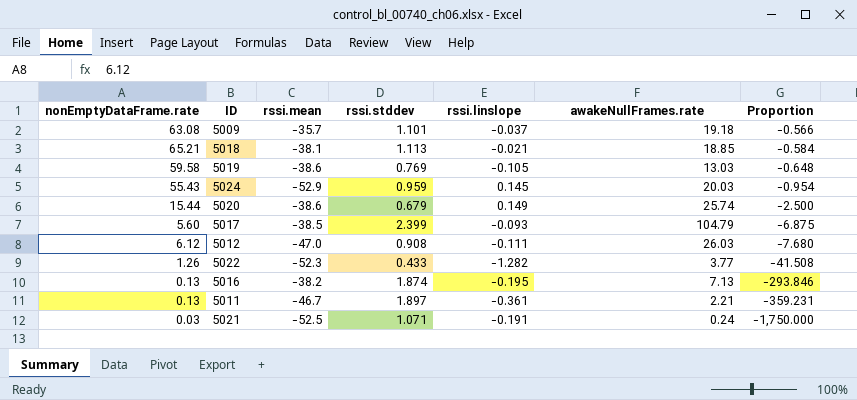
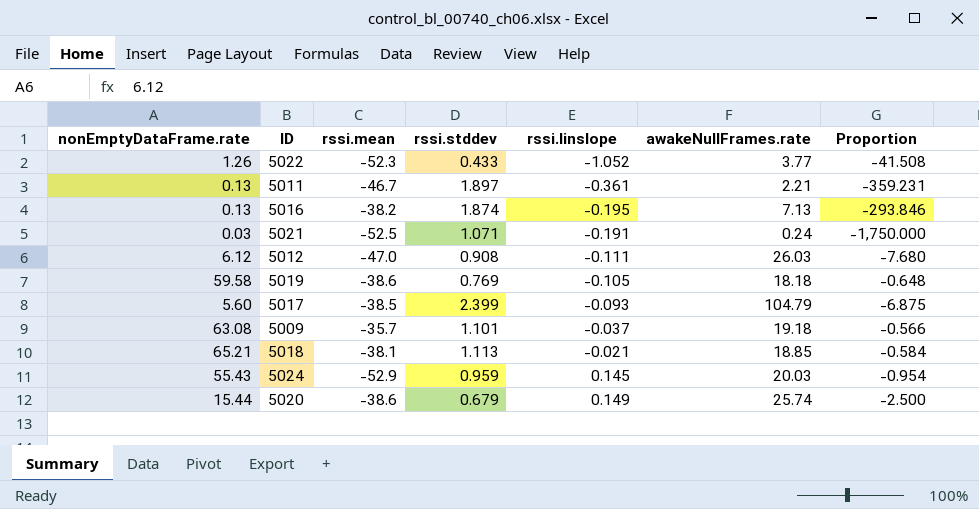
row order: Proportion descending -> rssi.linslope ascending
5022 | rssi.linslope: -1.282 -> -1.052
5019 | awakeNullFrames.rate: 13.03 -> 18.18

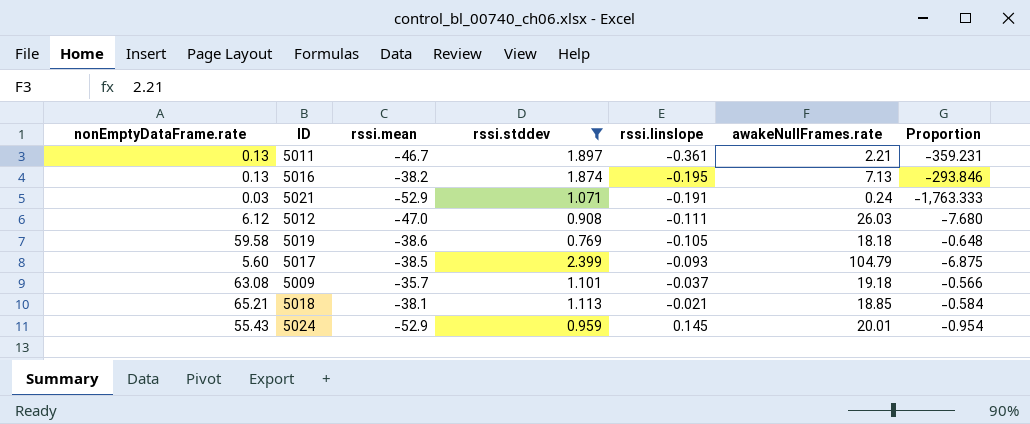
filter: none -> rssi.stddev >= 0.769
5021 | rssi.mean: -52.5 -> -52.9
5021 | Proportion: -1,750.000 -> -1,763.333
5024 | awakeNullFrames.rate: 20.03 -> 20.01

